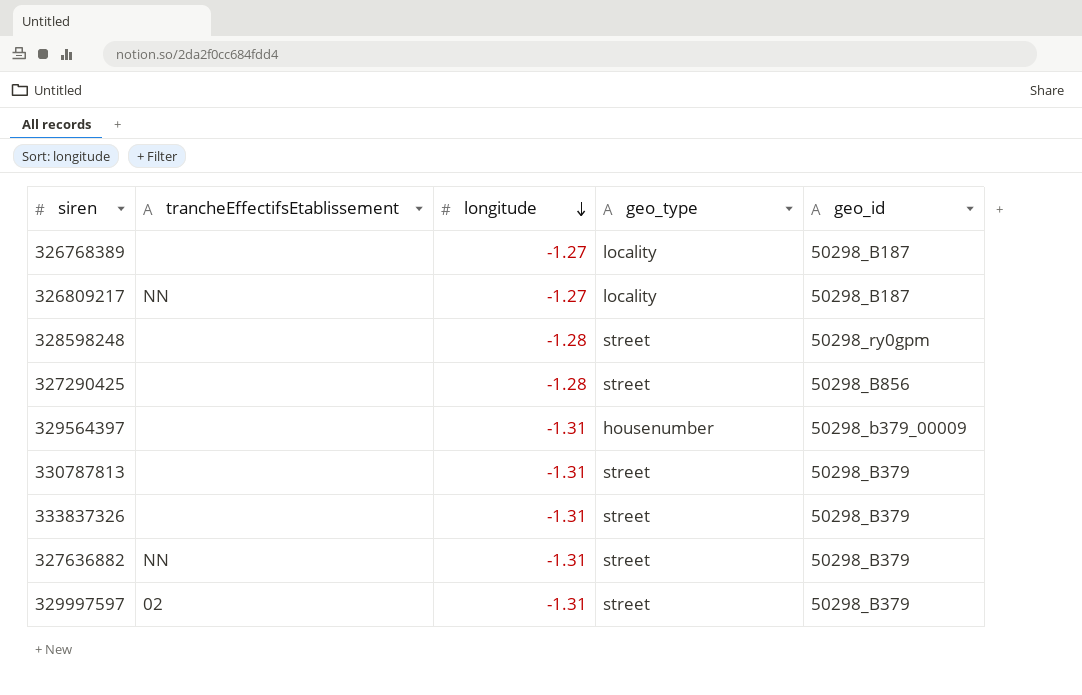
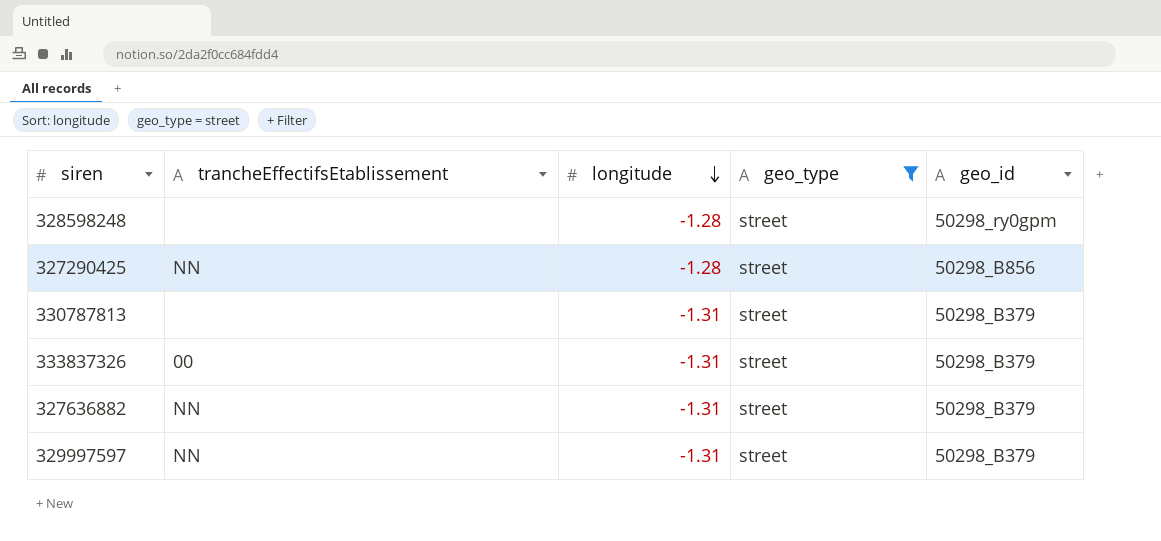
filter: none -> geo_type = street
327290425 | trancheEffectifsEtablissement: none -> NN
333837326 | trancheEffectifsEtablissement: none -> 00
329997597 | trancheEffectifsEtablissement: 02 -> NN

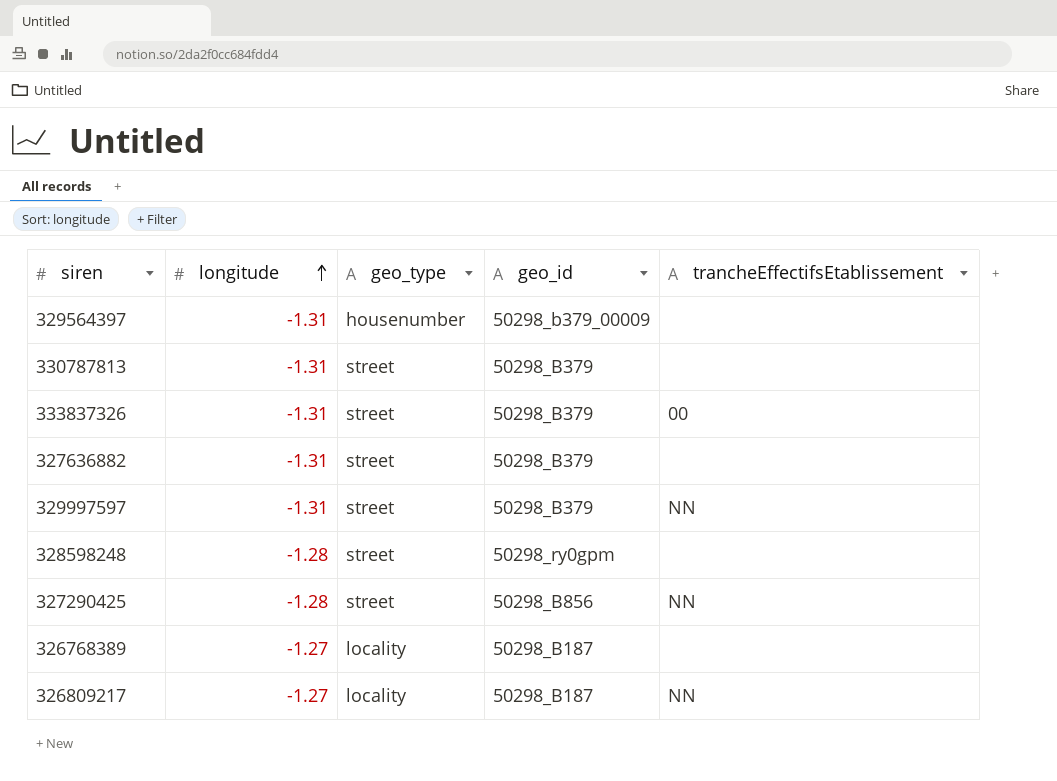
filter: geo_type = street -> none
row order: longitude descending -> longitude ascending
column trancheEffectifsEtablissement | position: 2 -> 5
327636882 | trancheEffectifsEtablissement: NN -> none

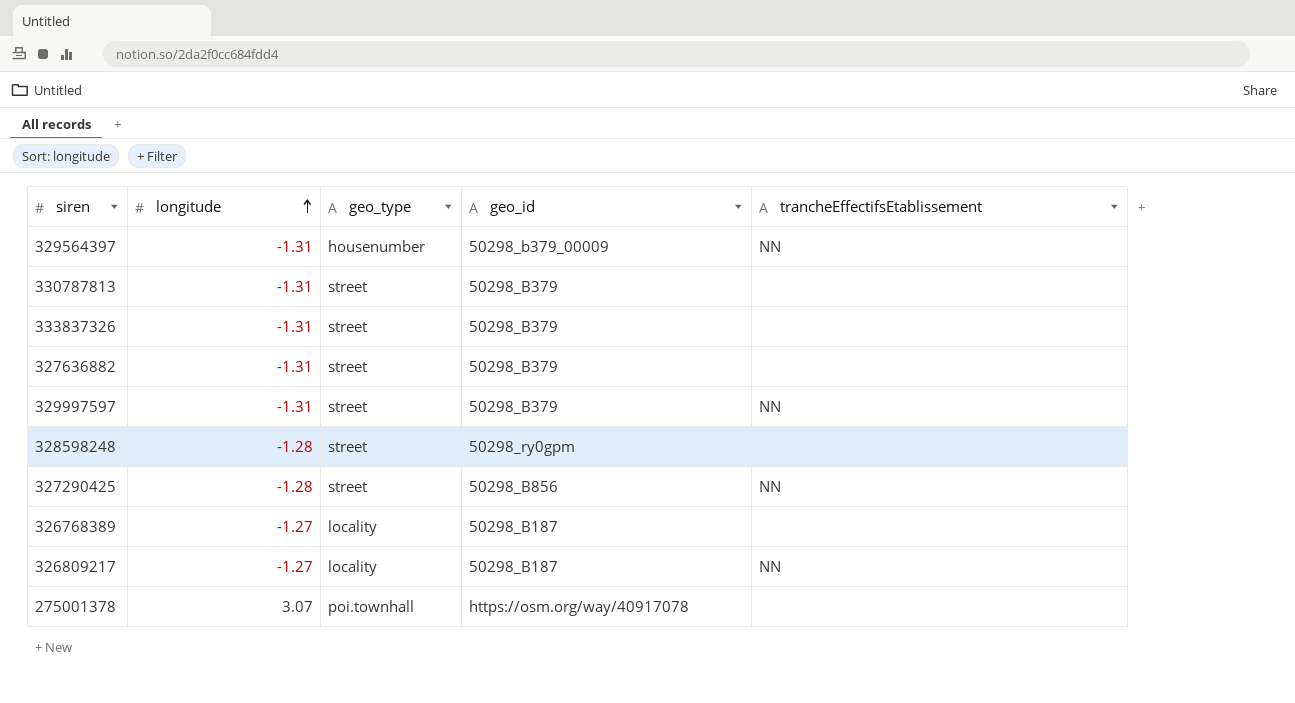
329564397 | trancheEffectifsEtablissement: none -> NN
333837326 | trancheEffectifsEtablissement: 00 -> none
row 275001378: none -> 3.07 | poi.townhall | https://osm.org/way/40917078 | none

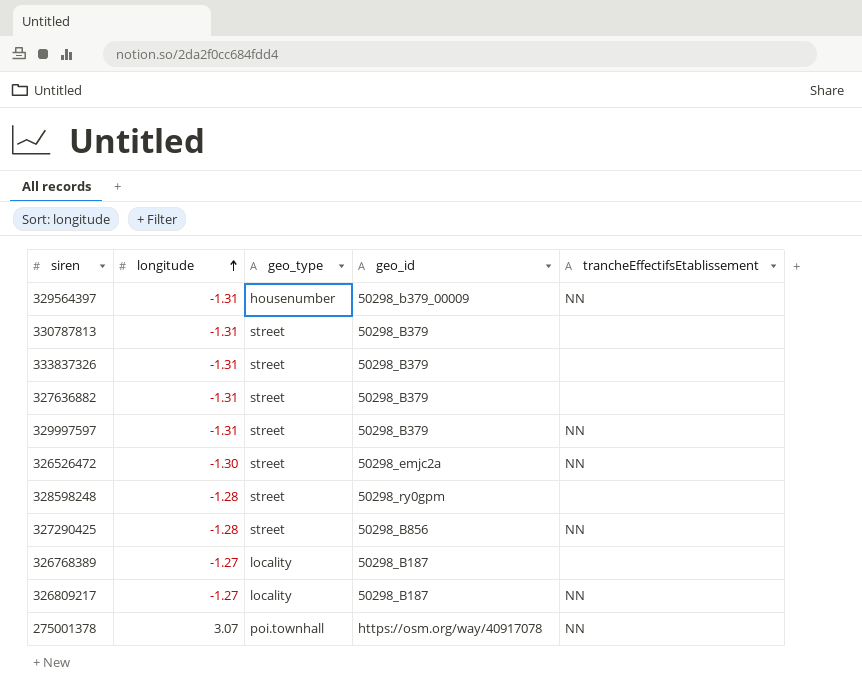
row 326526472: none -> -1.30 | street | 50298_emjc2a | NN
275001378 | trancheEffectifsEtablissement: none -> NN

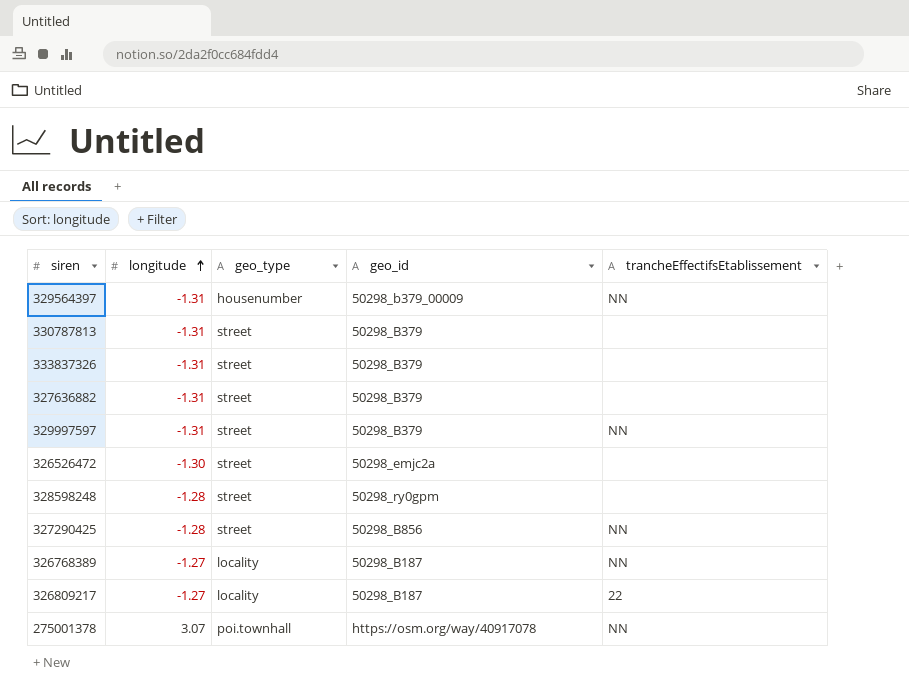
326526472 | trancheEffectifsEtablissement: NN -> none
326768389 | trancheEffectifsEtablissement: none -> NN
326809217 | trancheEffectifsEtablissement: NN -> 22

